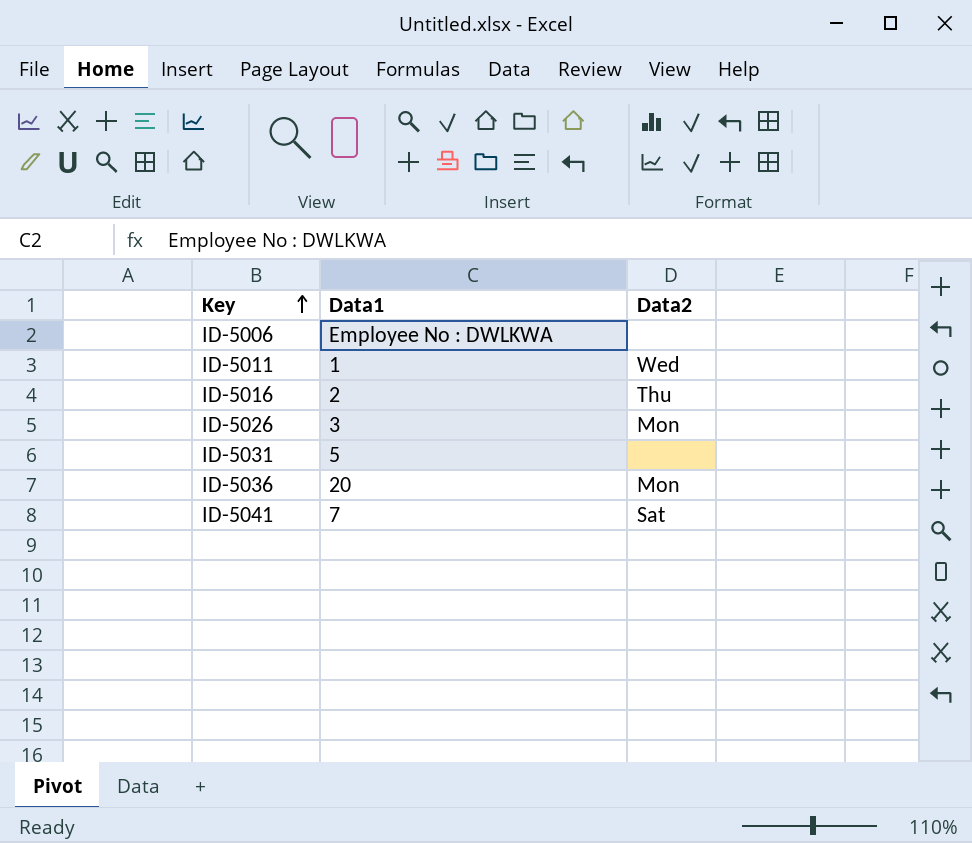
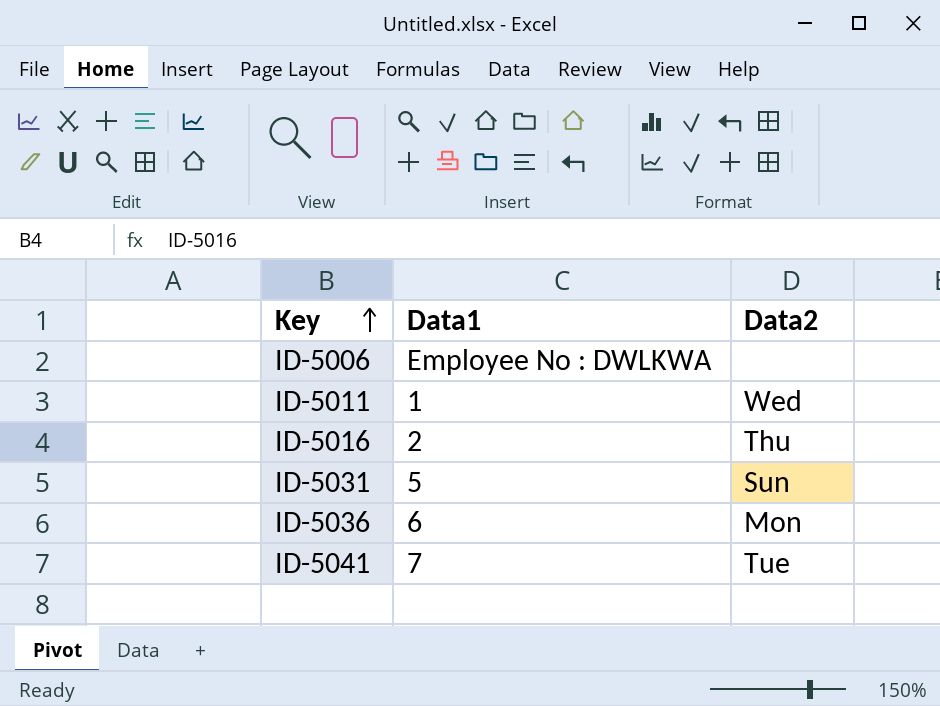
row ID-5026: 3 | Mon -> none
ID-5031 | Data2: none -> Sun
ID-5036 | Data1: 20 -> 6
ID-5041 | Data2: Sat -> Tue

